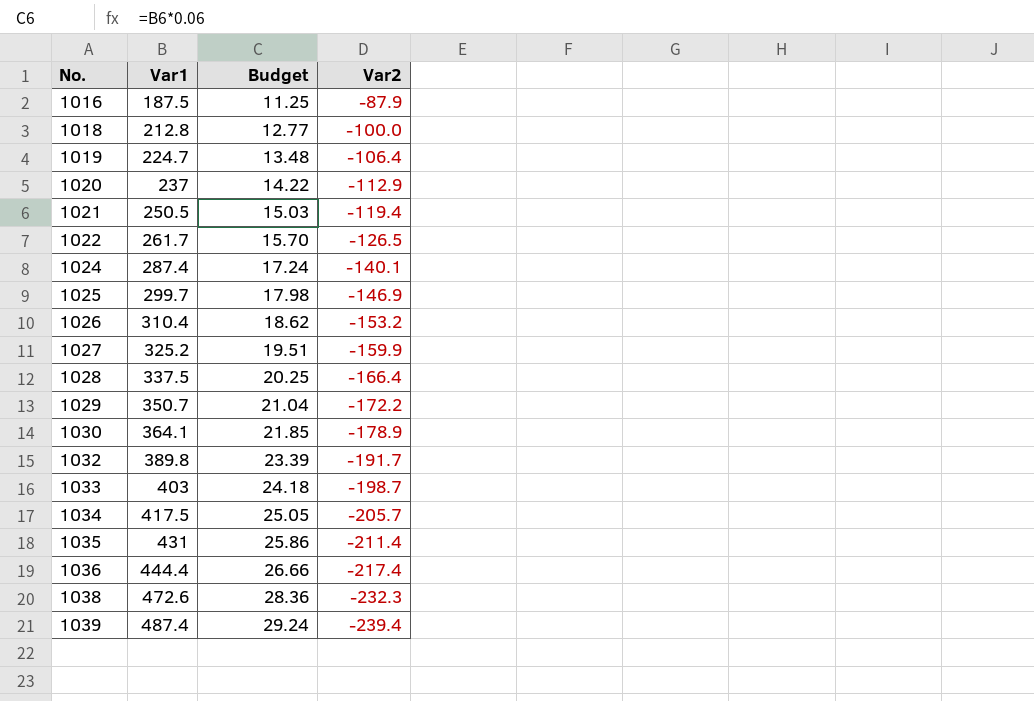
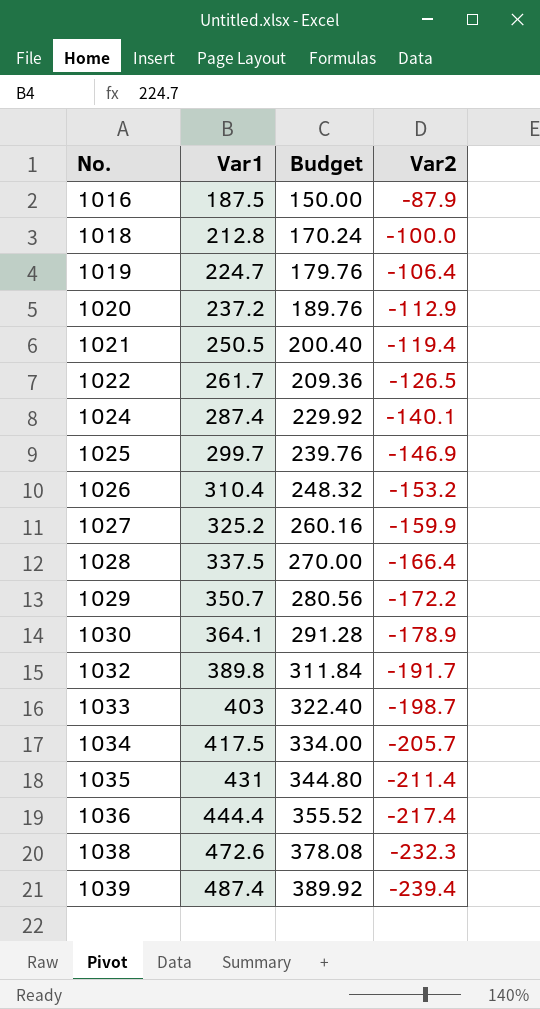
column Budget | formula: [Var1] * 0.06 -> [Var1] * 0.8
1020 | Var1: 237 -> 237.2

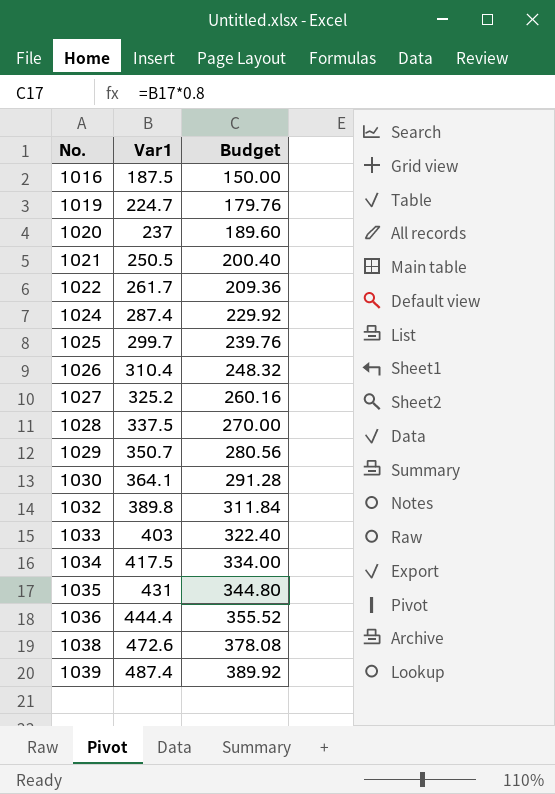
column Var2 | position: 4 -> none
row 1018: 212.8 | 170.24 | -100.0 -> none
1020 | Var1: 237.2 -> 237
1020 | Budget: 189.76 -> 189.60

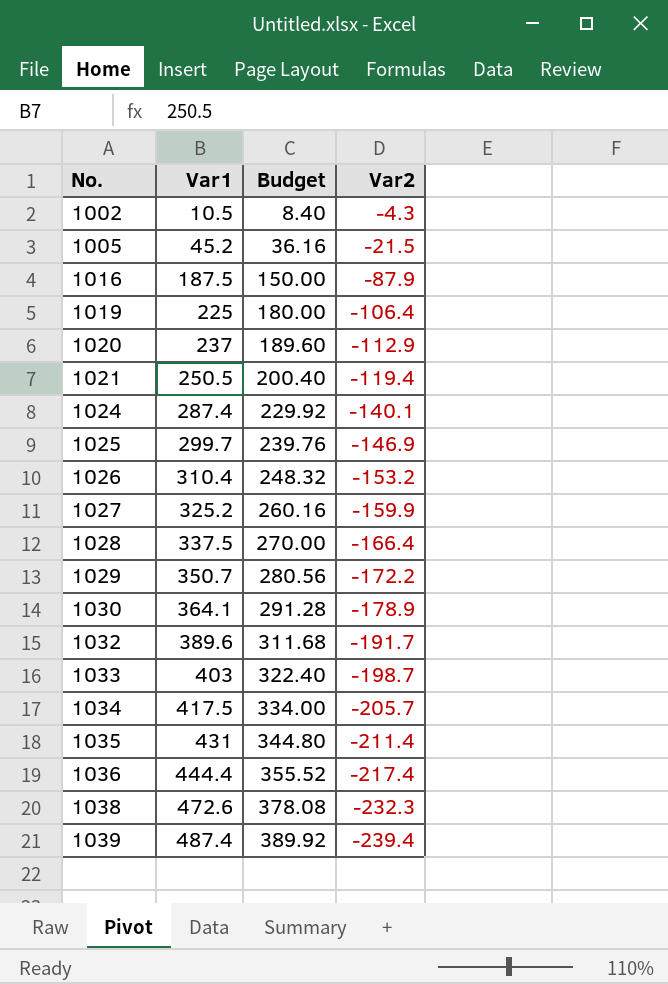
column Var2 | position: none -> 4
row 1022: 261.7 | 209.36 -> none
row 1002: none -> 10.5 | 8.40 | -4.3
row 1005: none -> 45.2 | 36.16 | -21.5
1019 | Var1: 224.7 -> 225
1019 | Budget: 179.76 -> 180.00
1032 | Var1: 389.8 -> 389.6
1032 | Budget: 311.84 -> 311.68

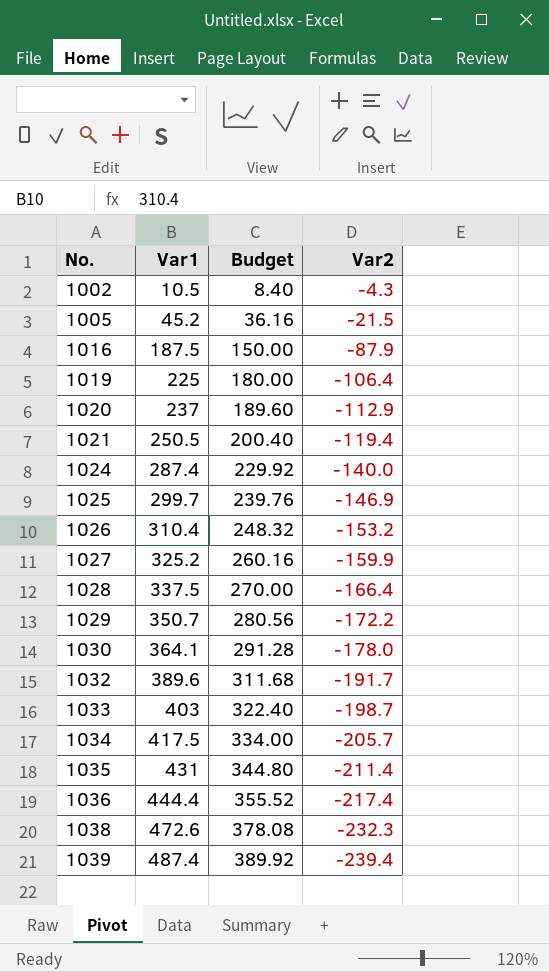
1024 | Var2: -140.1 -> -140.0
1030 | Var2: -178.9 -> -178.0

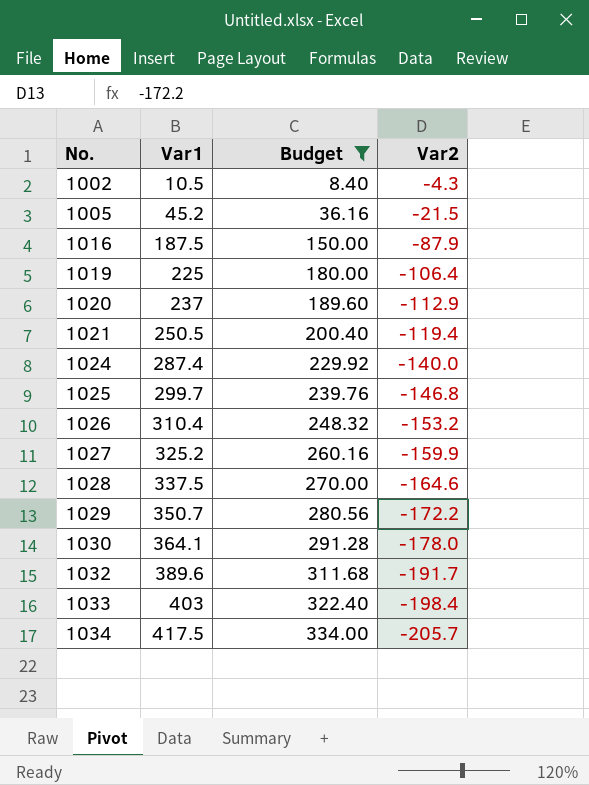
filter: none -> Budget <= 334.00
1025 | Var2: -146.9 -> -146.8
1028 | Var2: -166.4 -> -164.6
1033 | Var2: -198.7 -> -198.4

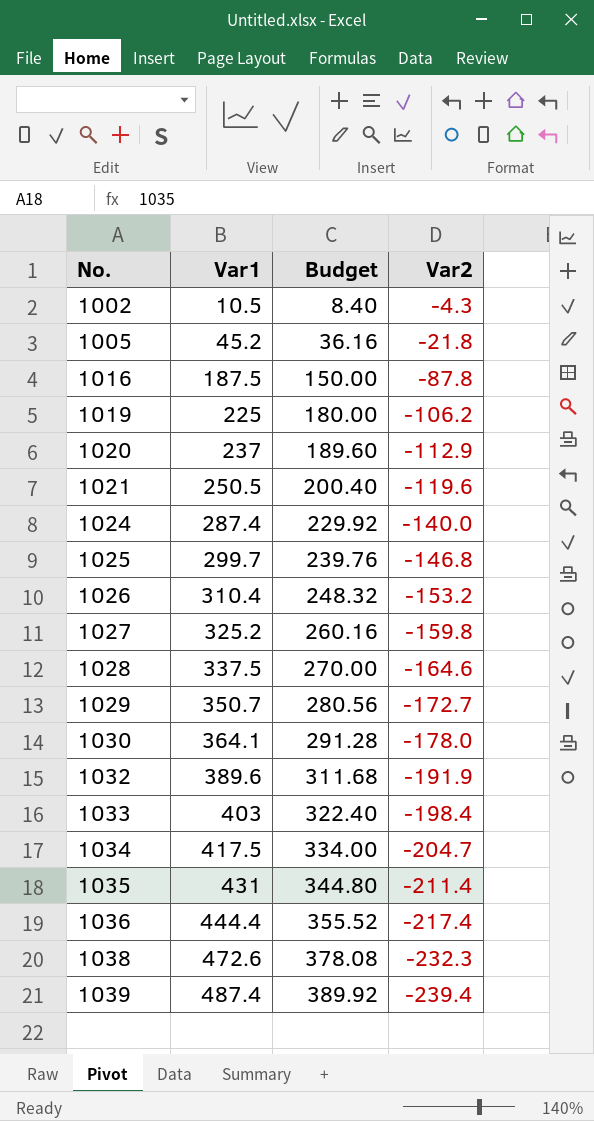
filter: Budget <= 334.00 -> none
1005 | Var2: -21.5 -> -21.8
1016 | Var2: -87.9 -> -87.8
1019 | Var2: -106.4 -> -106.2
1021 | Var2: -119.4 -> -119.6
1027 | Var2: -159.9 -> -159.8
1029 | Var2: -172.2 -> -172.7
1032 | Var2: -191.7 -> -191.9
1034 | Var2: -205.7 -> -204.7

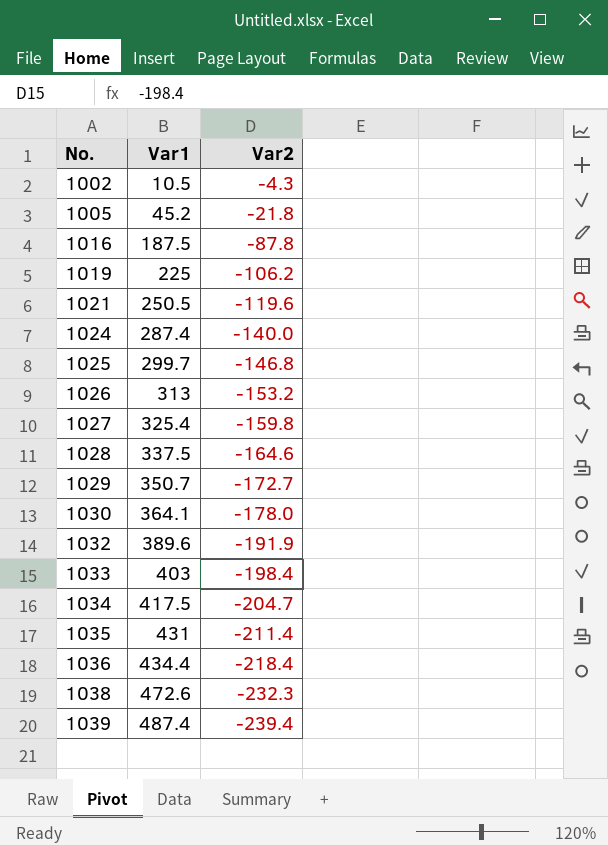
column Budget | formula: [Var1] * 0.8 -> none
row 1020: 237 | 189.60 | -112.9 -> none
1026 | Var1: 310.4 -> 313
1027 | Var1: 325.2 -> 325.4
1036 | Var1: 444.4 -> 434.4
1036 | Var2: -217.4 -> -218.4

